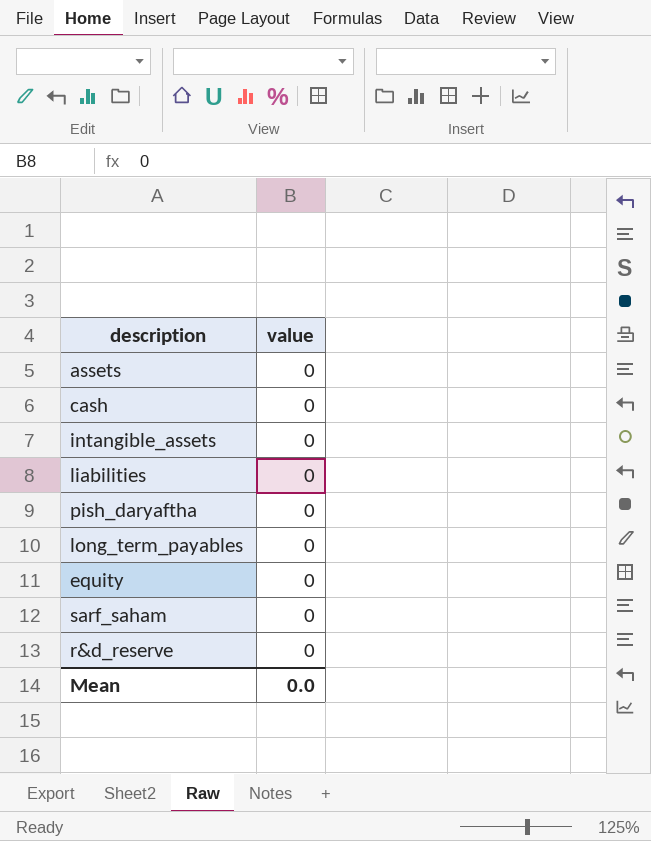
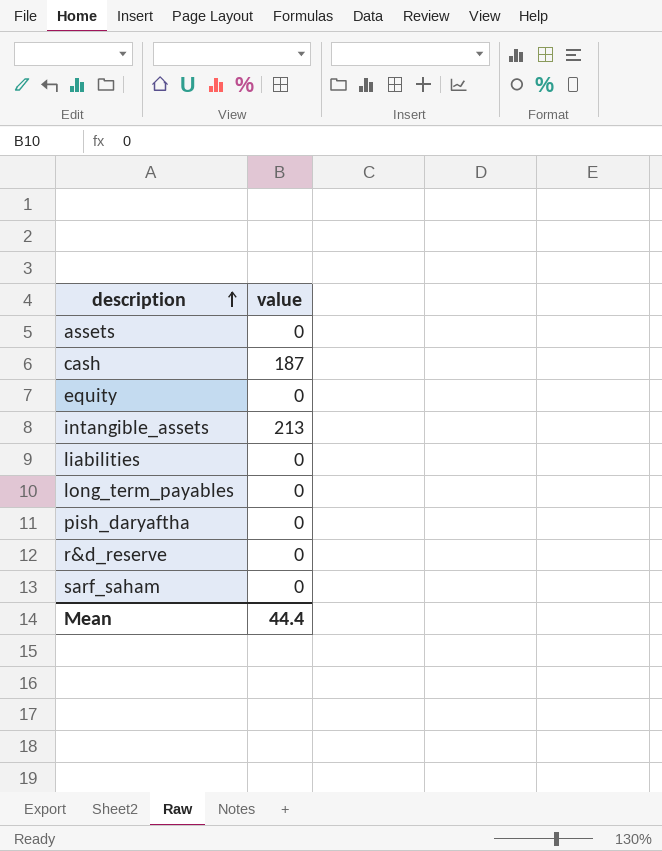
row order: none -> description ascending
cash | value: 0 -> 187
intangible_assets | value: 0 -> 213
Mean | value: 0.0 -> 44.4

